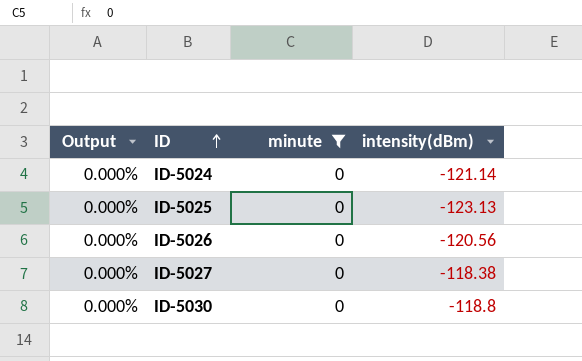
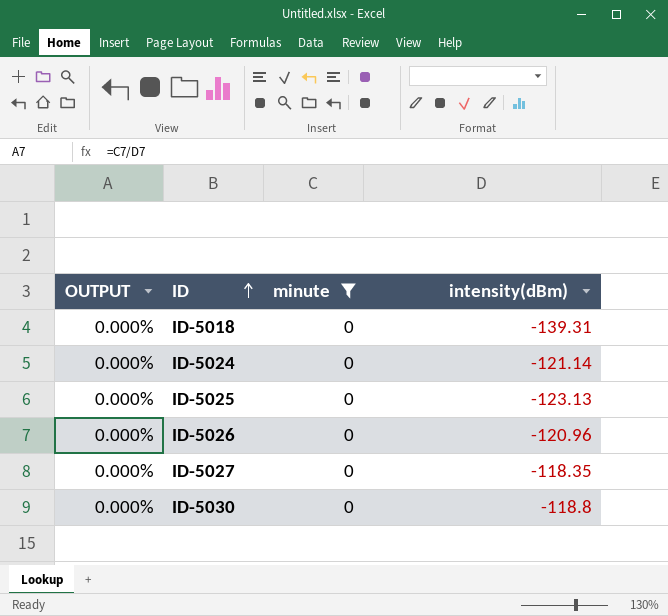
column name: Output -> OUTPUT
row ID-5018: none -> 0.000% | 0 | -139.31
ID-5026 | intensity(dBm): -120.56 -> -120.96
ID-5027 | intensity(dBm): -118.38 -> -118.35

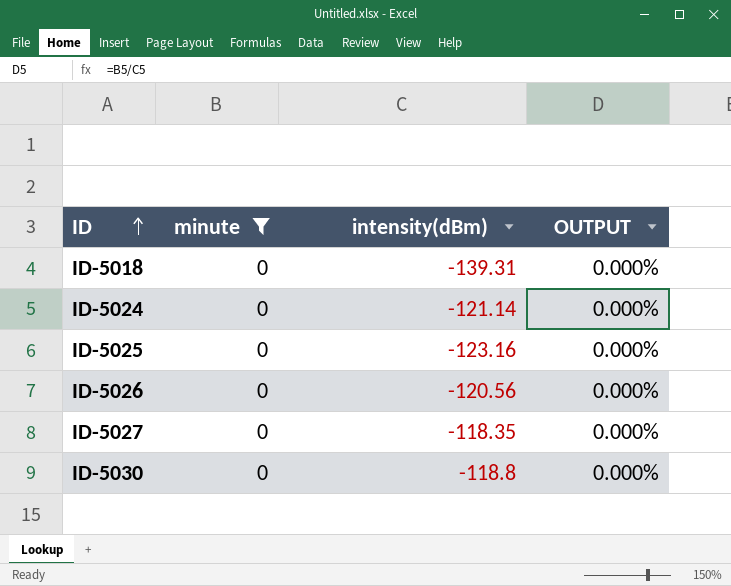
column OUTPUT | position: 1 -> 4
ID-5025 | intensity(dBm): -123.13 -> -123.16
ID-5026 | intensity(dBm): -120.96 -> -120.56

